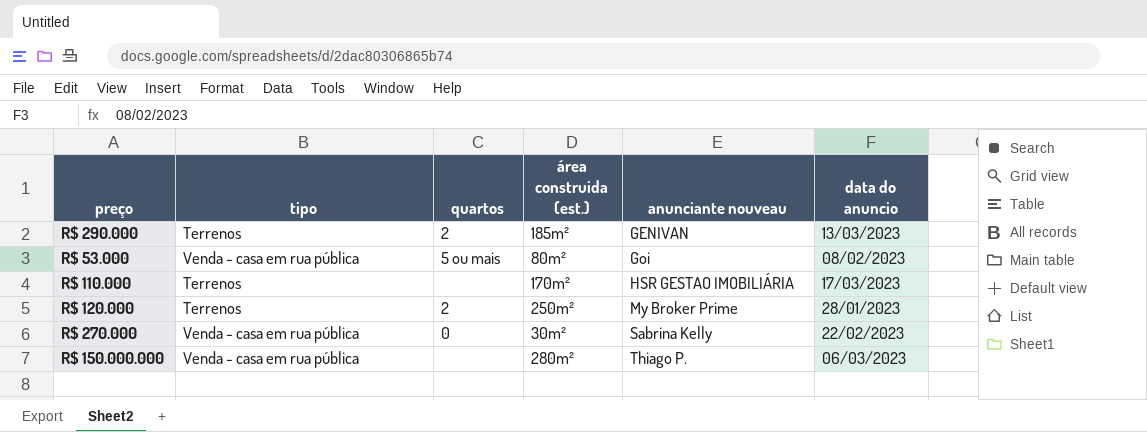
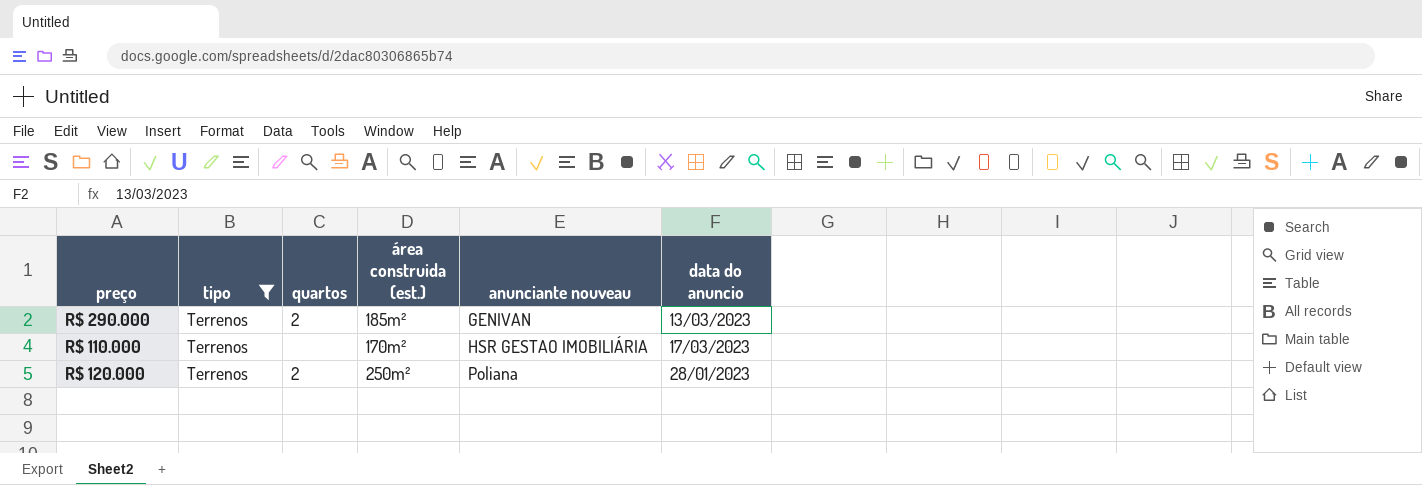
filter: none -> tipo = Terrenos
R$ 120.000 | anunciante nouveau: My Broker Prime -> Poliana

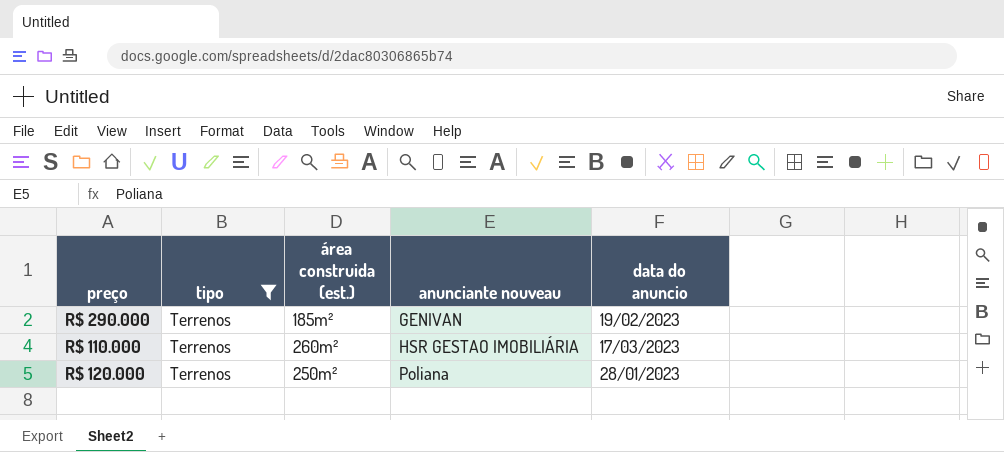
column quartos | position: 3 -> none
R$ 290.000 | data do anuncio: 13/03/2023 -> 19/02/2023
R$ 110.000 | área construida (est.): 170m² -> 260m²

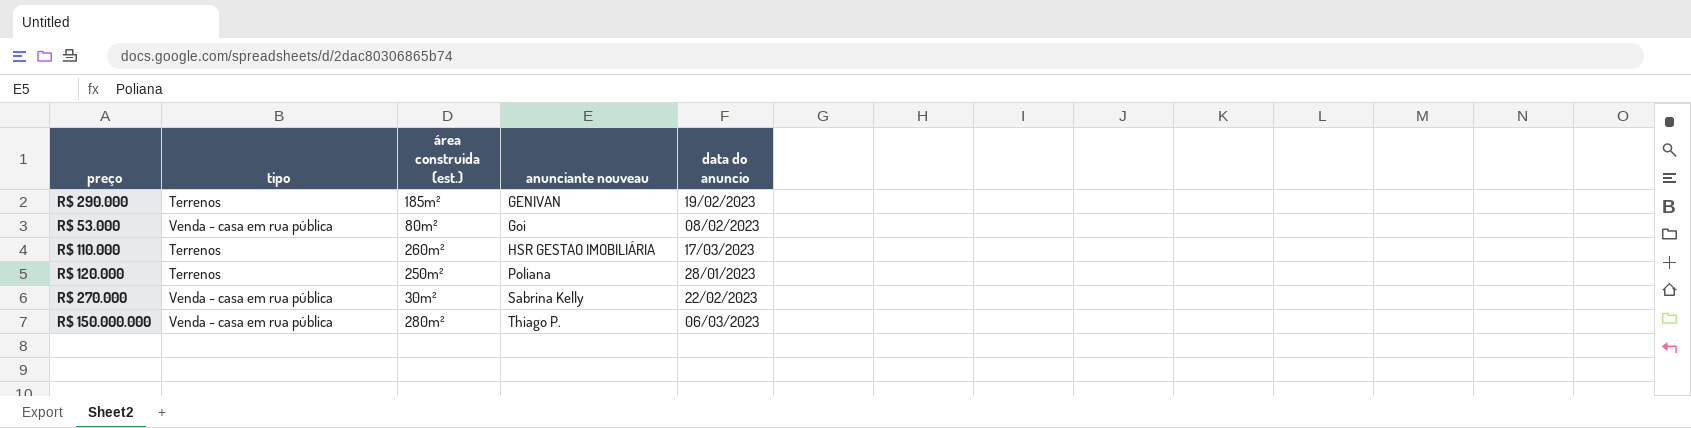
filter: tipo = Terrenos -> none

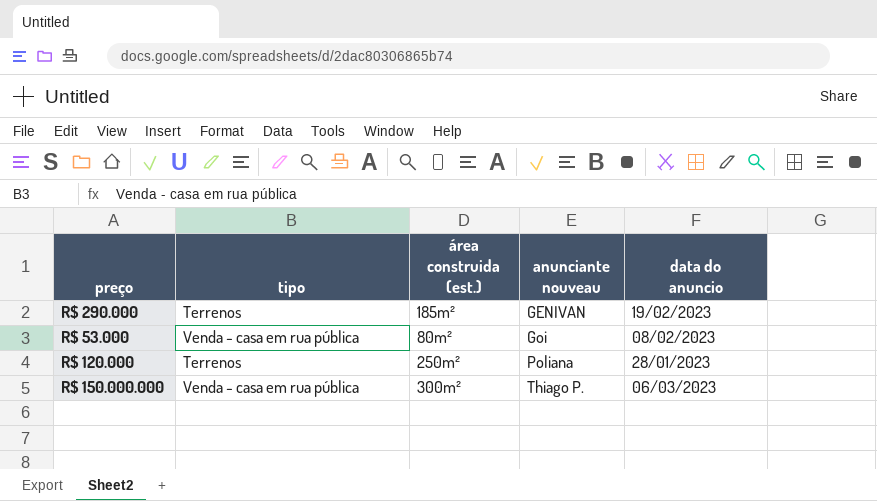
row R$ 110.000: Terrenos | 260m² | HSR GESTAO IMOBILIÁRIA | 17/03/2023 -> none
row R$ 270.000: Venda - casa em rua pública | 30m² | Sabrina Kelly | 22/02/2023 -> none
R$ 150.000.000 | área construida (est.): 280m² -> 300m²

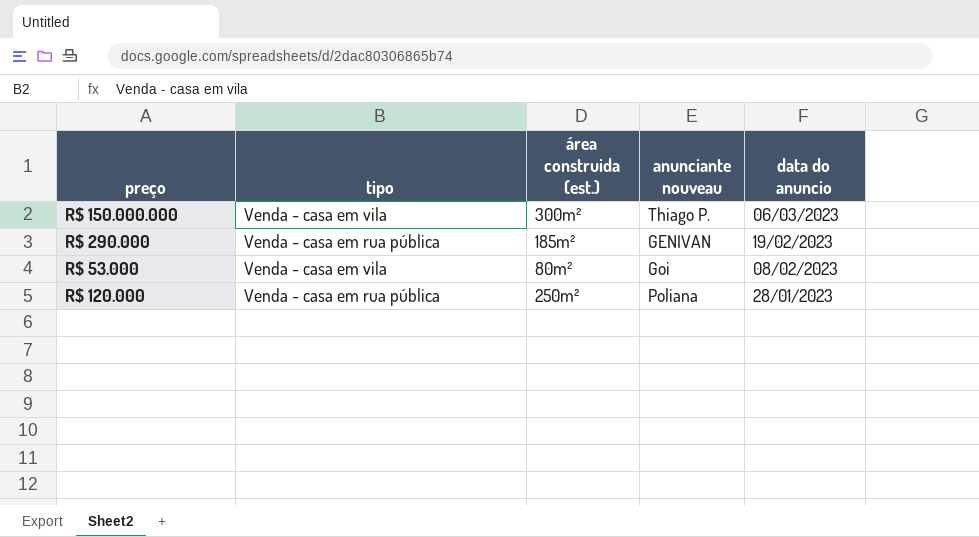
row order: anunciante nouveau ascending -> data do anuncio descending
R$ 150.000.000 | tipo: Venda - casa em rua pública -> Venda - casa em vila
R$ 290.000 | tipo: Terrenos -> Venda - casa em rua pública
R$ 53.000 | tipo: Venda - casa em rua pública -> Venda - casa em vila
R$ 120.000 | tipo: Terrenos -> Venda - casa em rua pública

